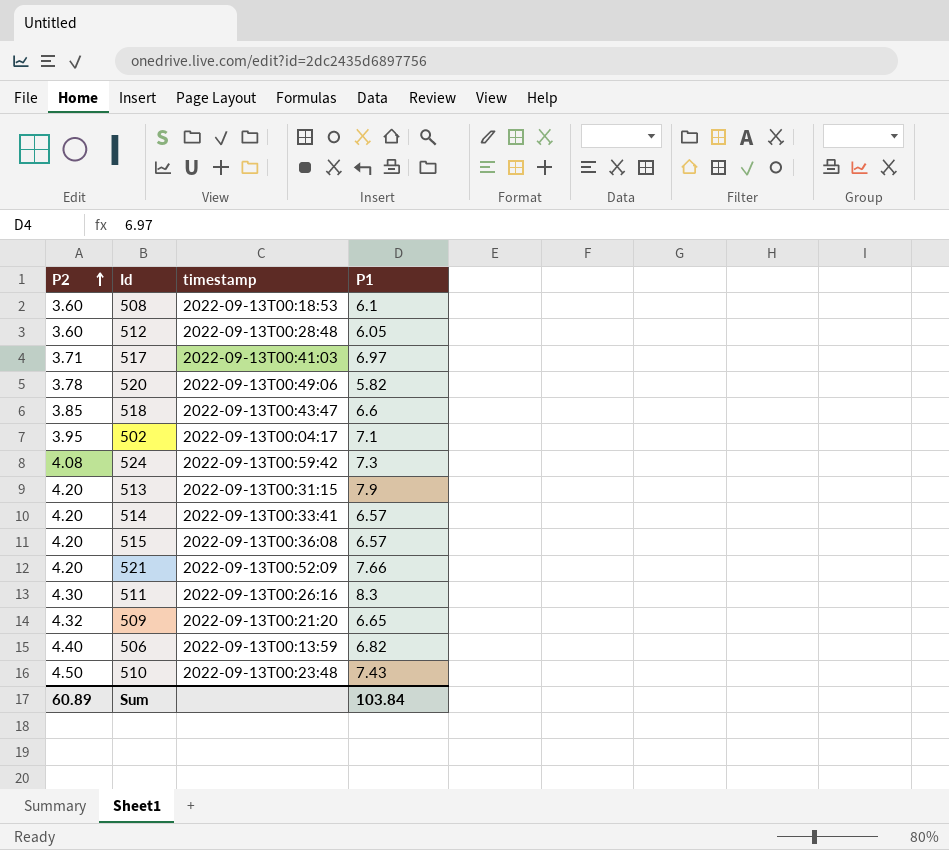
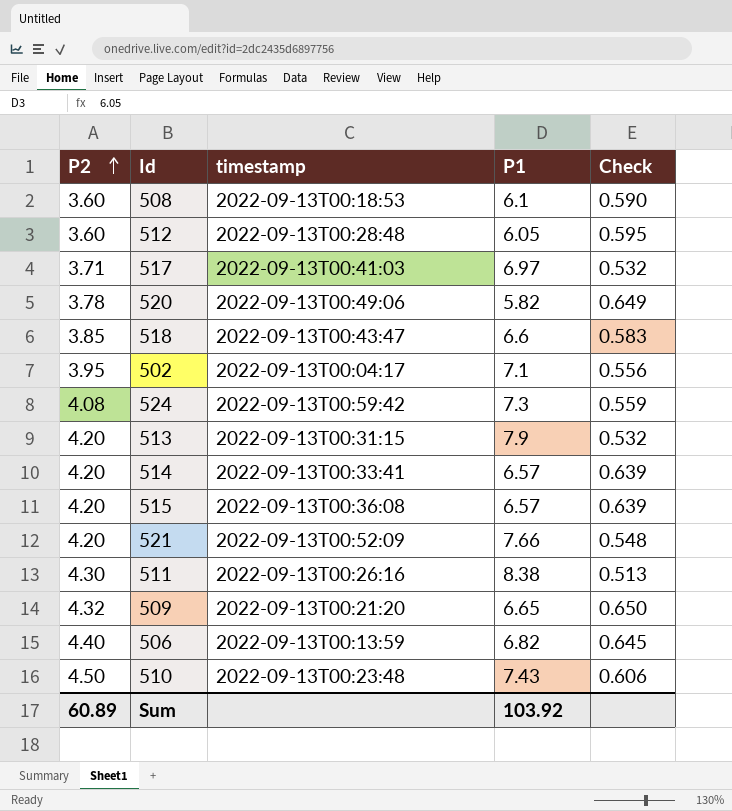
column Check | formula: none -> [P2] / [P1]
511 | P1: 8.3 -> 8.38
Sum | P1: 103.84 -> 103.92

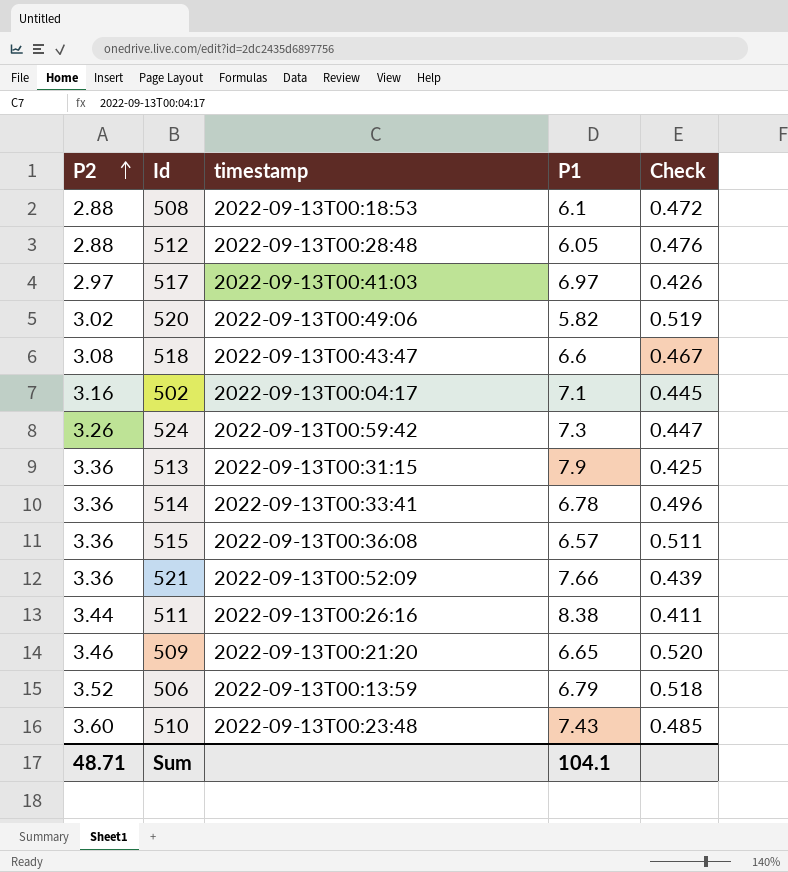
508 | P2: 3.60 -> 2.88
508 | Check: 0.590 -> 0.472
512 | P2: 3.60 -> 2.88
512 | Check: 0.595 -> 0.476
517 | P2: 3.71 -> 2.97
517 | Check: 0.532 -> 0.426
520 | P2: 3.78 -> 3.02
520 | Check: 0.649 -> 0.519
518 | P2: 3.85 -> 3.08
518 | Check: 0.583 -> 0.467
502 | P2: 3.95 -> 3.16
502 | Check: 0.556 -> 0.445
524 | P2: 4.08 -> 3.26
524 | Check: 0.559 -> 0.447
513 | P2: 4.20 -> 3.36
513 | Check: 0.532 -> 0.425
514 | P2: 4.20 -> 3.36
514 | P1: 6.57 -> 6.78
514 | Check: 0.639 -> 0.496
515 | P2: 4.20 -> 3.36
515 | Check: 0.639 -> 0.511
521 | P2: 4.20 -> 3.36
521 | Check: 0.548 -> 0.439
511 | P2: 4.30 -> 3.44
511 | Check: 0.513 -> 0.411
509 | P2: 4.32 -> 3.46
509 | Check: 0.650 -> 0.520
506 | P2: 4.40 -> 3.52
506 | P1: 6.82 -> 6.79
506 | Check: 0.645 -> 0.518
510 | P2: 4.50 -> 3.60
510 | Check: 0.606 -> 0.485
Sum | P2: 60.89 -> 48.71
Sum | P1: 103.92 -> 104.1

